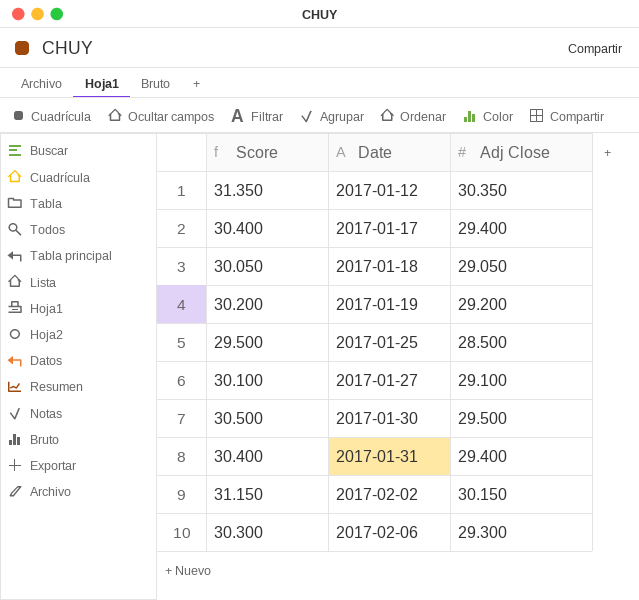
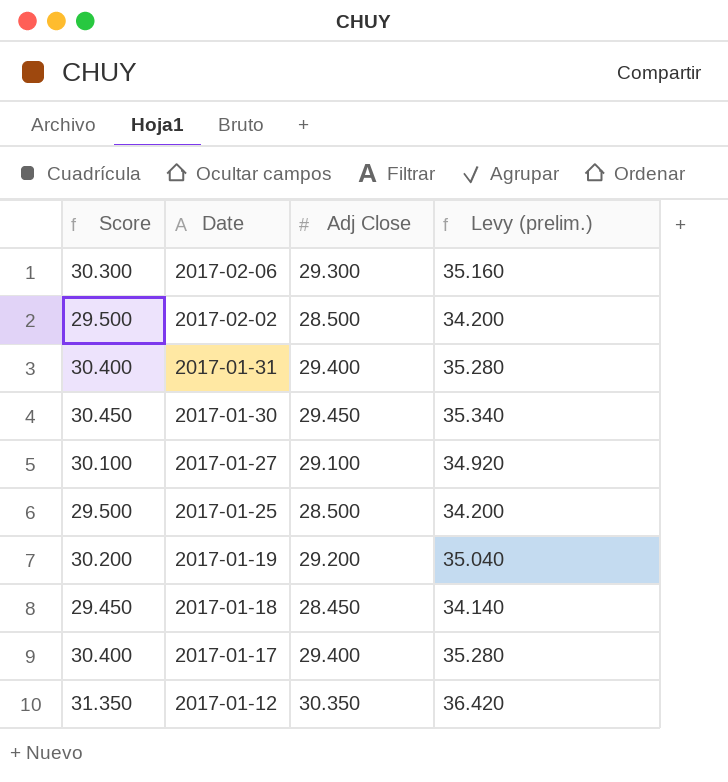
row order: Date ascending -> Date descending
column Levy (prelim.) | formula: none -> [Adj Close] * 1.2
2017-02-02 | Score: 31.150 -> 29.500
2017-02-02 | Adj Close: 30.150 -> 28.500
2017-01-30 | Score: 30.500 -> 30.450
2017-01-30 | Adj Close: 29.500 -> 29.450
2017-01-18 | Score: 30.050 -> 29.450
2017-01-18 | Adj Close: 29.050 -> 28.450

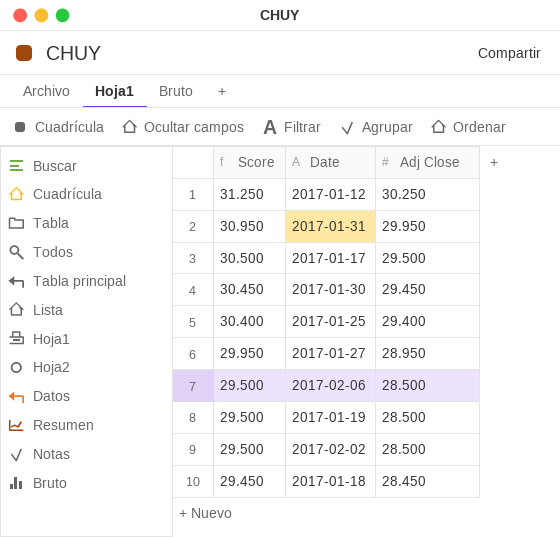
row order: Date descending -> Score descending
column Levy (prelim.) | formula: [Adj Close] * 1.2 -> none
2017-01-12 | Score: 31.350 -> 31.250
2017-01-12 | Adj Close: 30.350 -> 30.250
2017-01-31 | Score: 30.400 -> 30.950
2017-01-31 | Adj Close: 29.400 -> 29.950
2017-01-17 | Score: 30.400 -> 30.500
2017-01-17 | Adj Close: 29.400 -> 29.500
2017-01-25 | Score: 29.500 -> 30.400
2017-01-25 | Adj Close: 28.500 -> 29.400
2017-01-27 | Score: 30.100 -> 29.950
2017-01-27 | Adj Close: 29.100 -> 28.950
2017-02-06 | Score: 30.300 -> 29.500
2017-02-06 | Adj Close: 29.300 -> 28.500
2017-01-19 | Score: 30.200 -> 29.500
2017-01-19 | Adj Close: 29.200 -> 28.500

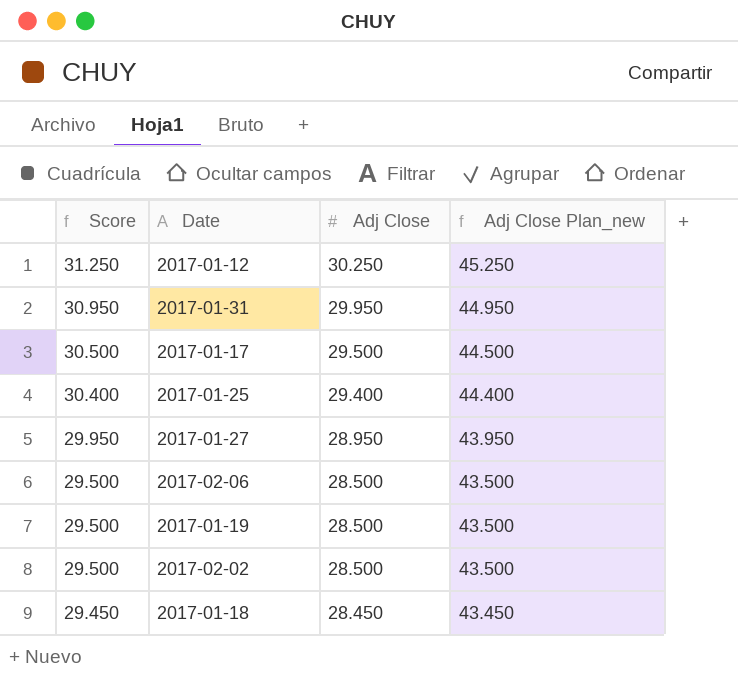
column Adj Close Plan_new | formula: none -> [Adj Close] + 15
row 2017-01-30: 30.450 | 29.450 -> none

